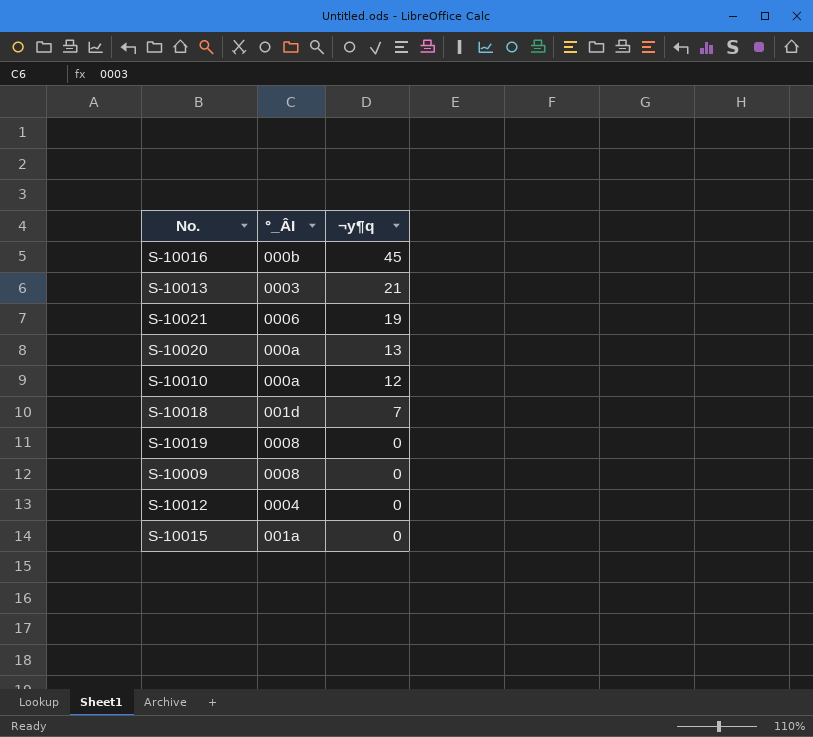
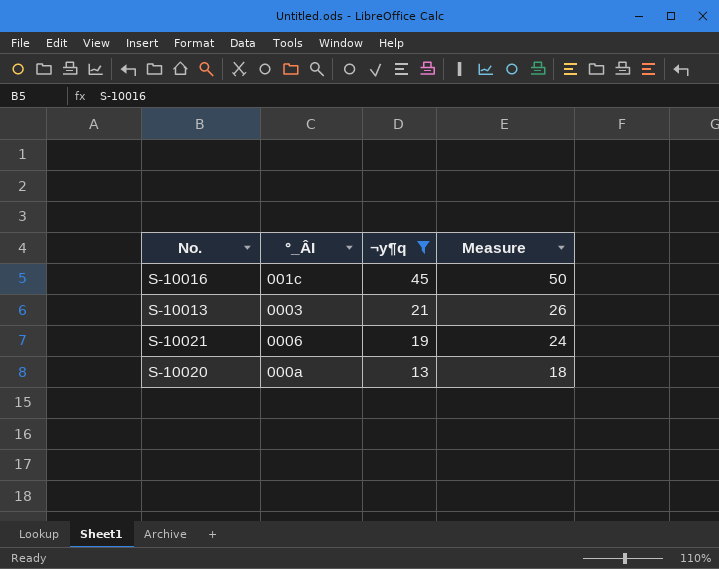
filter: none -> ¬y¶q >= 13
column Measure | formula: none -> [¬y¶q] + 5
S-10016 | °_ÂI: 000b -> 001c

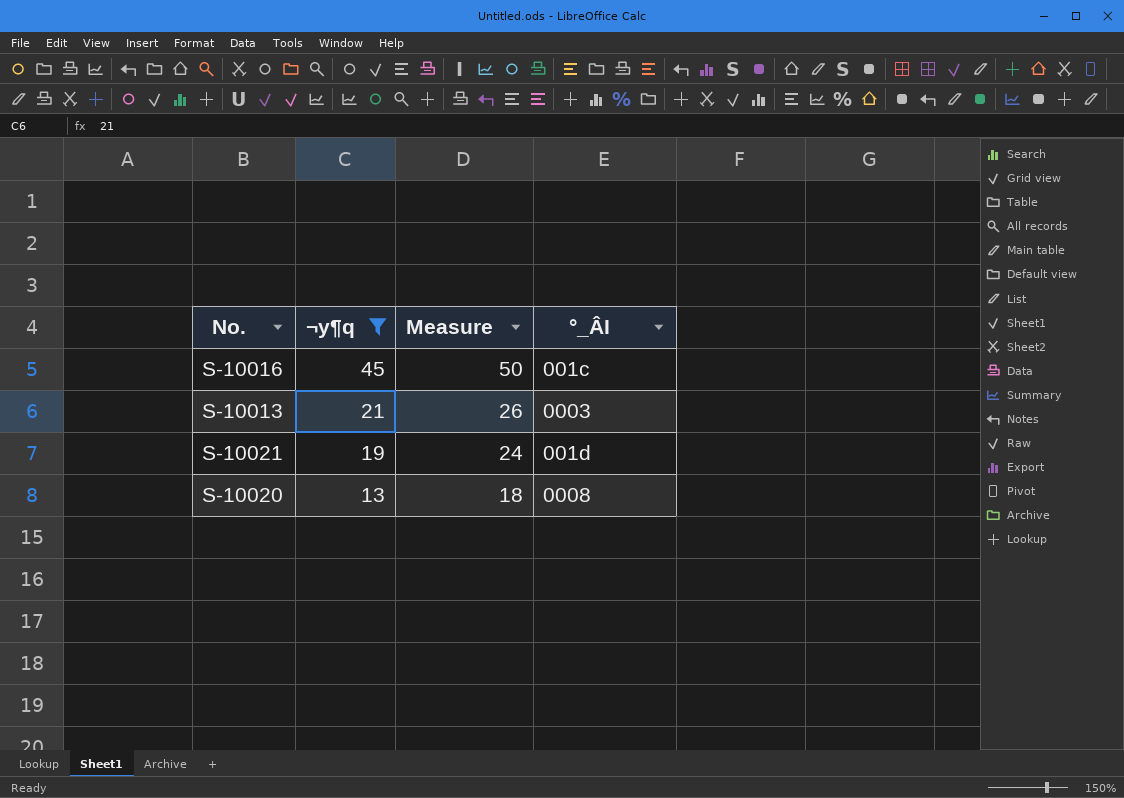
column °_ÂI | position: 2 -> 4
S-10021 | °_ÂI: 0006 -> 001d
S-10020 | °_ÂI: 000a -> 0008

